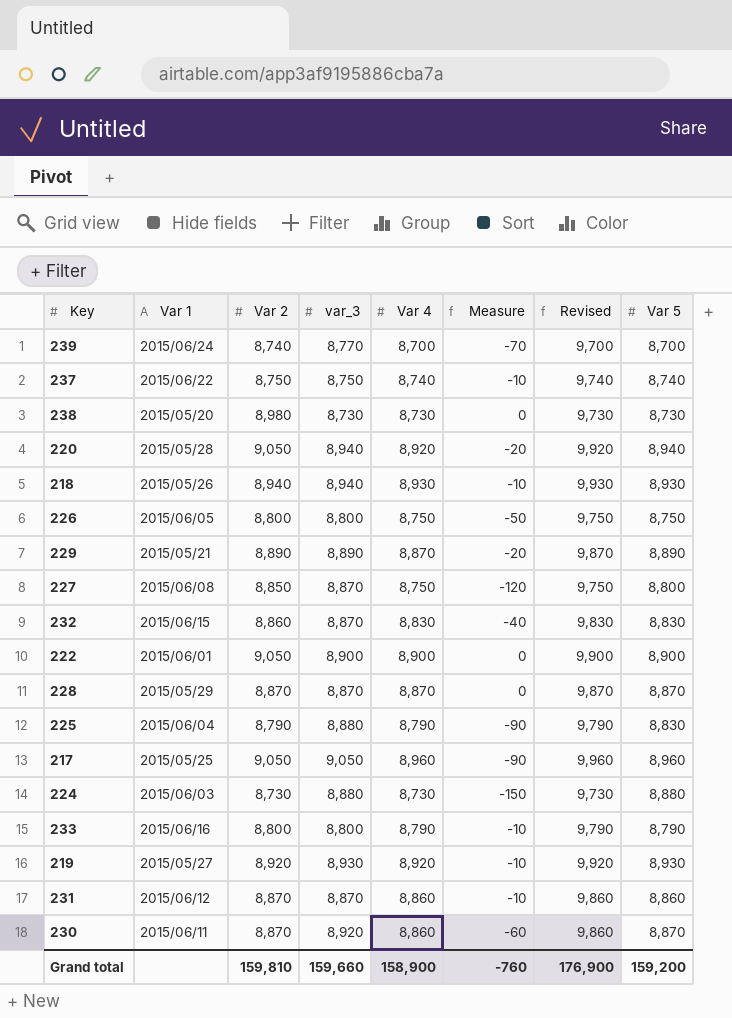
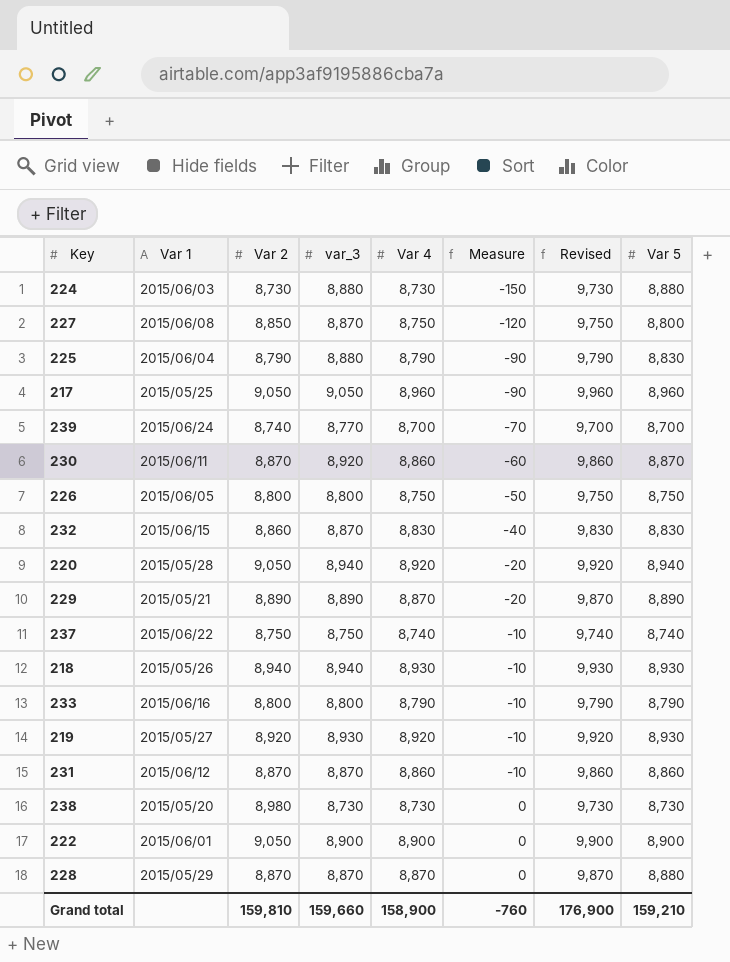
row order: none -> Measure ascending
228 | Var 5: 8,870 -> 8,880
Grand total | Var 5: 159,200 -> 159,210

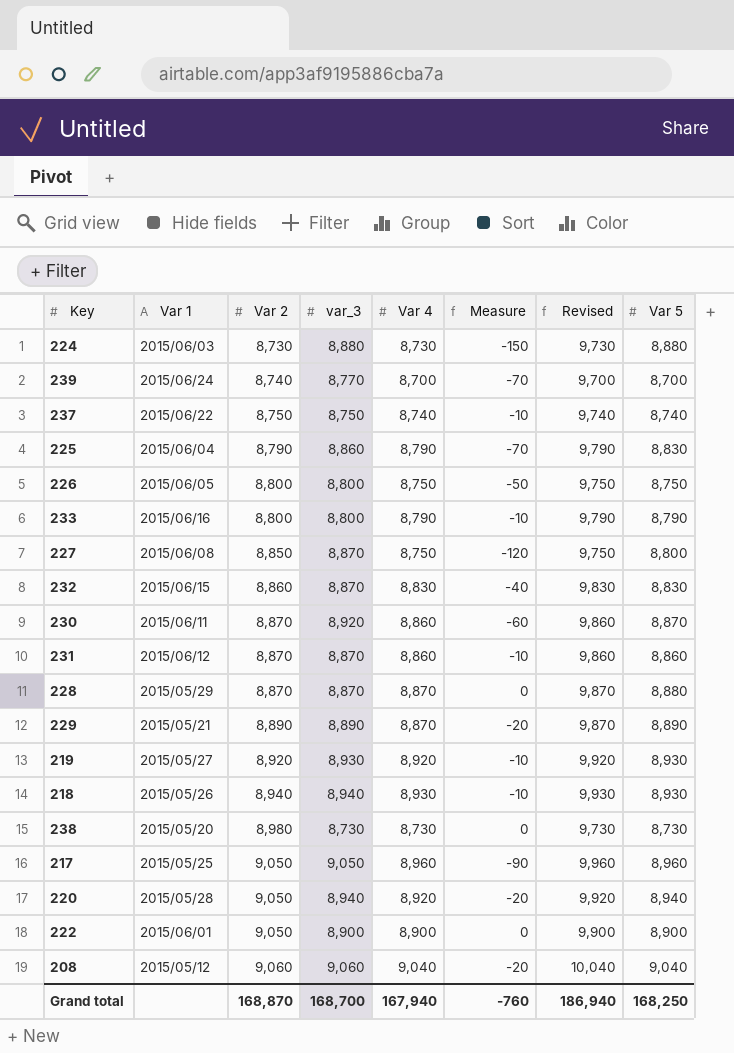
row order: Measure ascending -> Var 2 ascending
225 | var_3: 8,880 -> 8,860
225 | Measure: -90 -> -70
row 208: none -> 2015/05/12 | 9,060 | 9,060 | 9,040 | -20 | 10,040 | 9,040
Grand total | Var 2: 159,810 -> 168,870
Grand total | var_3: 159,660 -> 168,700
Grand total | Var 4: 158,900 -> 167,940
Grand total | Revised: 176,900 -> 186,940
Grand total | Var 5: 159,210 -> 168,250

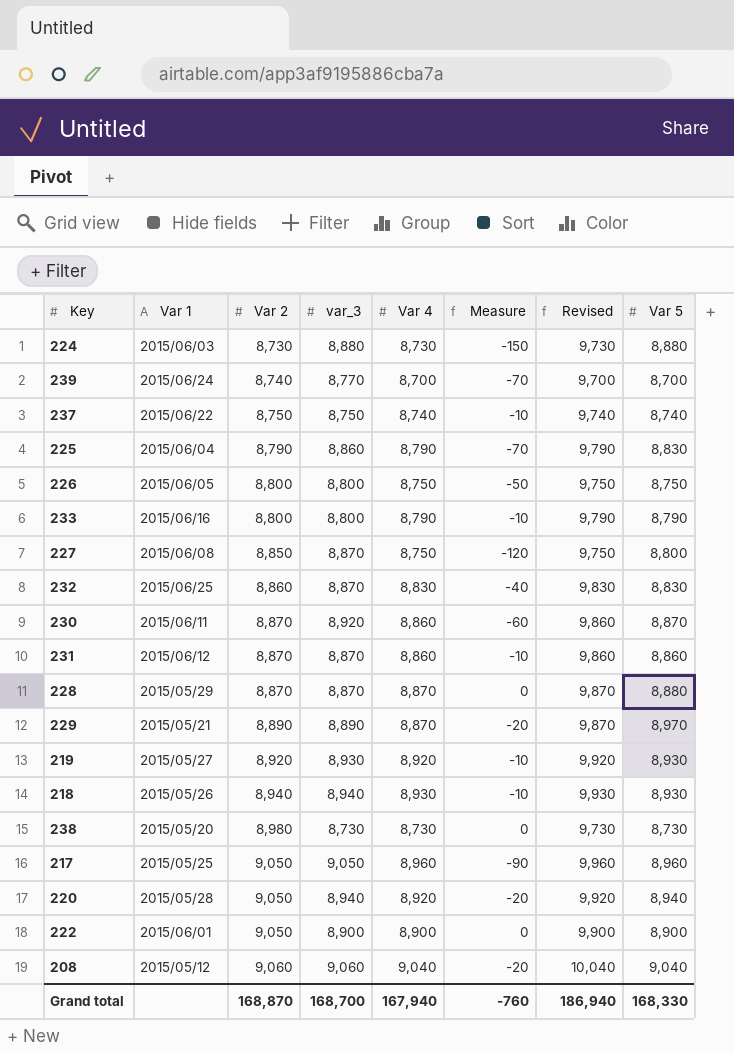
232 | Var 1: 2015/06/15 -> 2015/06/25
229 | Var 5: 8,890 -> 8,970
Grand total | Var 5: 168,250 -> 168,330

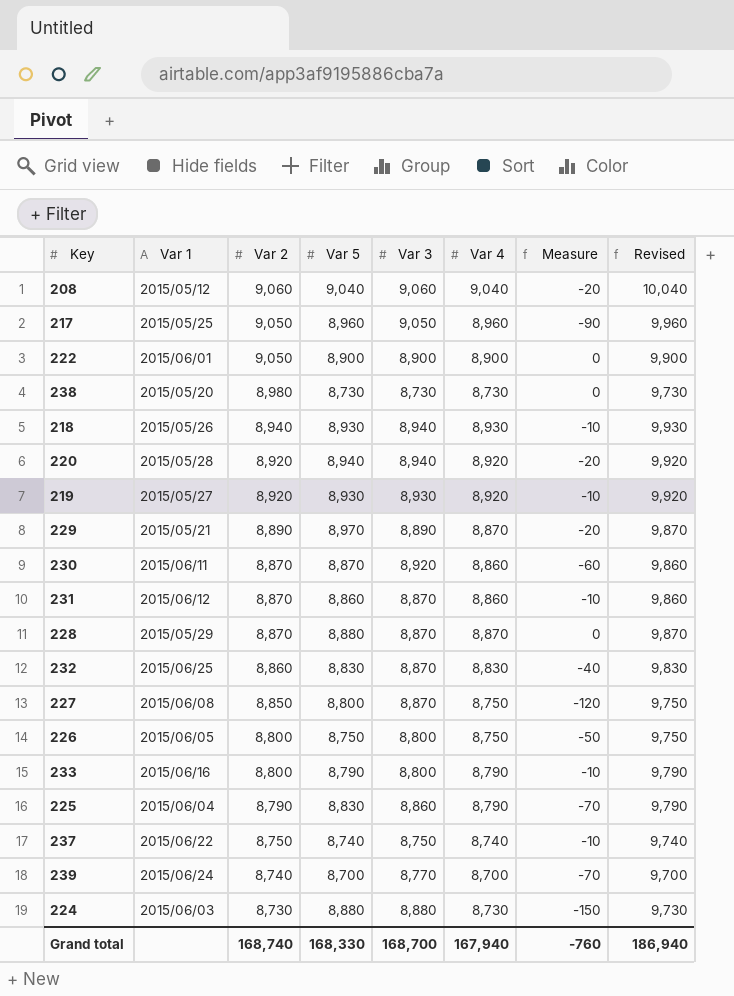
row order: Var 2 ascending -> Var 2 descending
column Var 5 | position: 8 -> 4
column name: var_3 -> Var 3
220 | Var 2: 9,050 -> 8,920
Grand total | Var 2: 168,870 -> 168,740

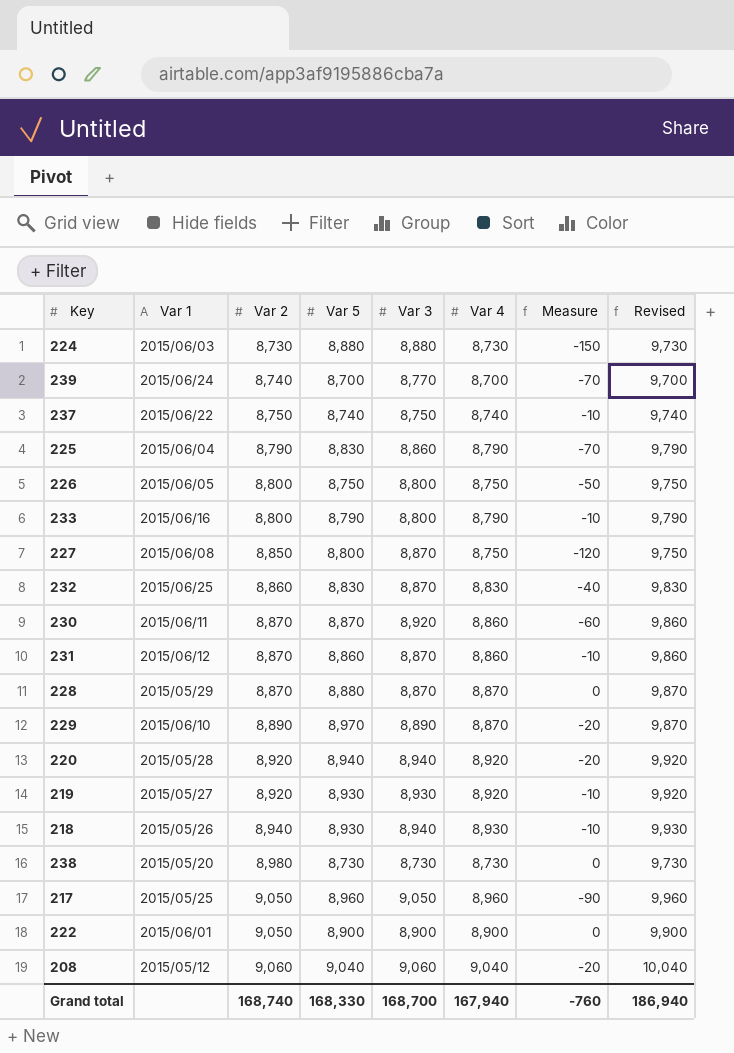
row order: Var 2 descending -> Var 2 ascending
229 | Var 1: 2015/05/21 -> 2015/06/10

